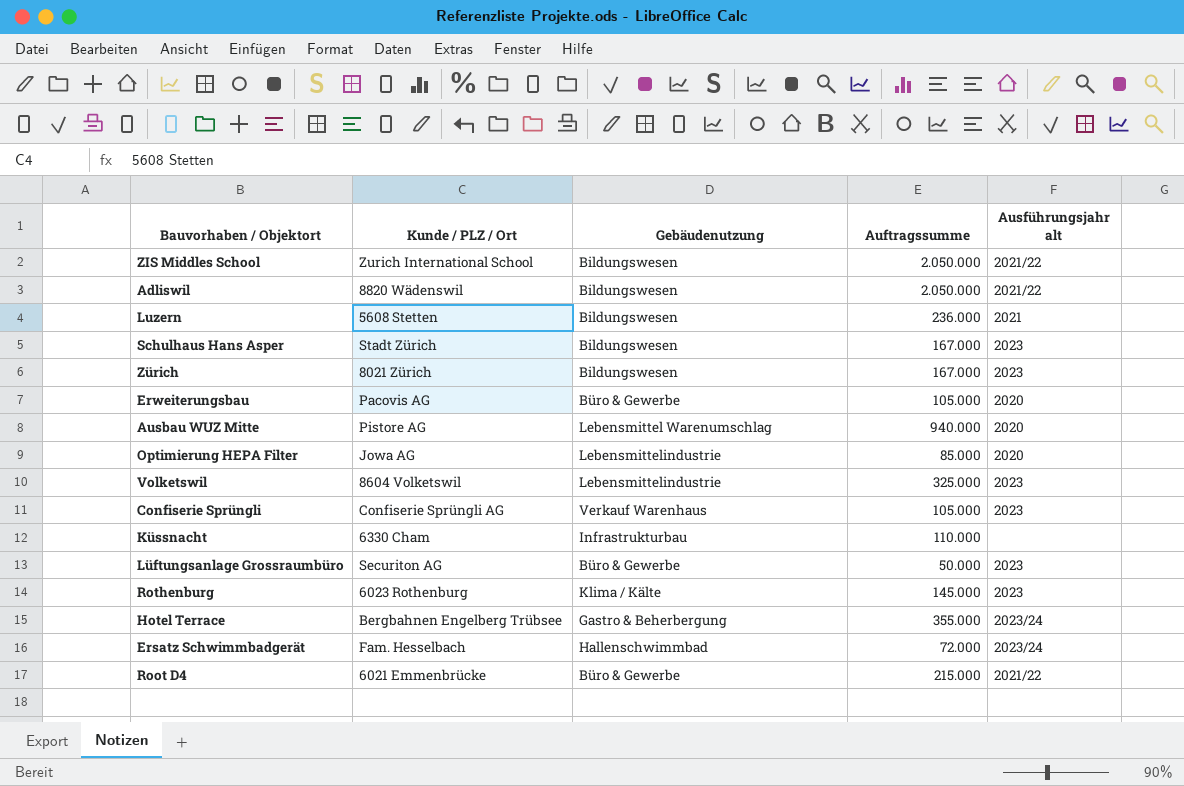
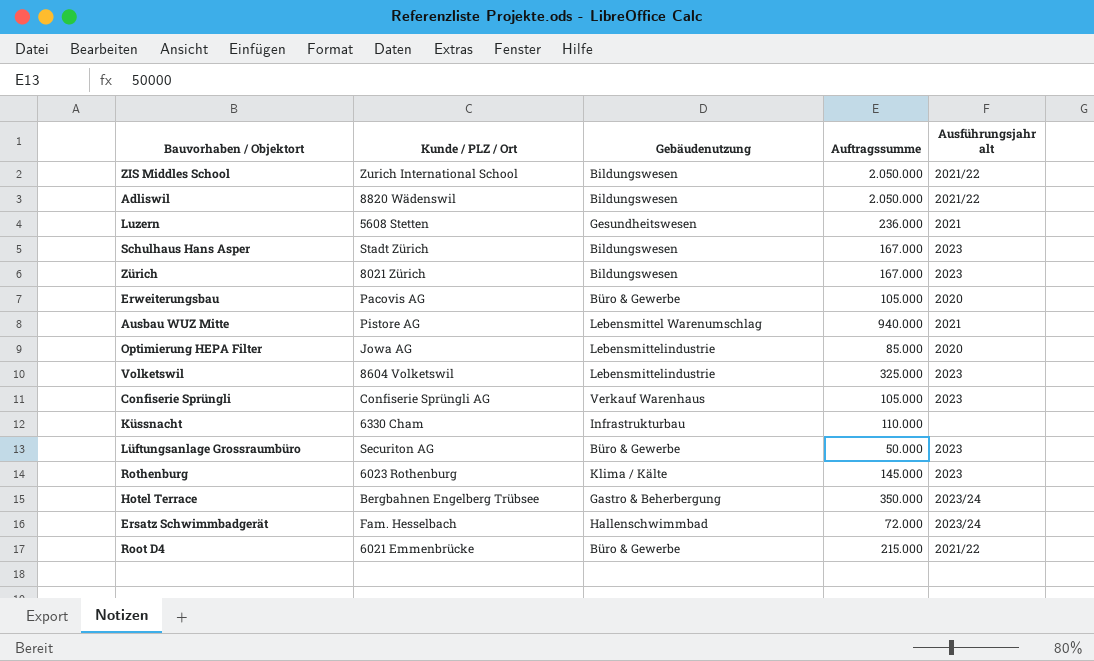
Luzern | Gebäudenutzung: Bildungswesen -> Gesundheitswesen
Ausbau WUZ Mitte | Ausführungsjahr alt: 2020 -> 2021
Hotel Terrace | Auftragssumme: 355.000 -> 350.000

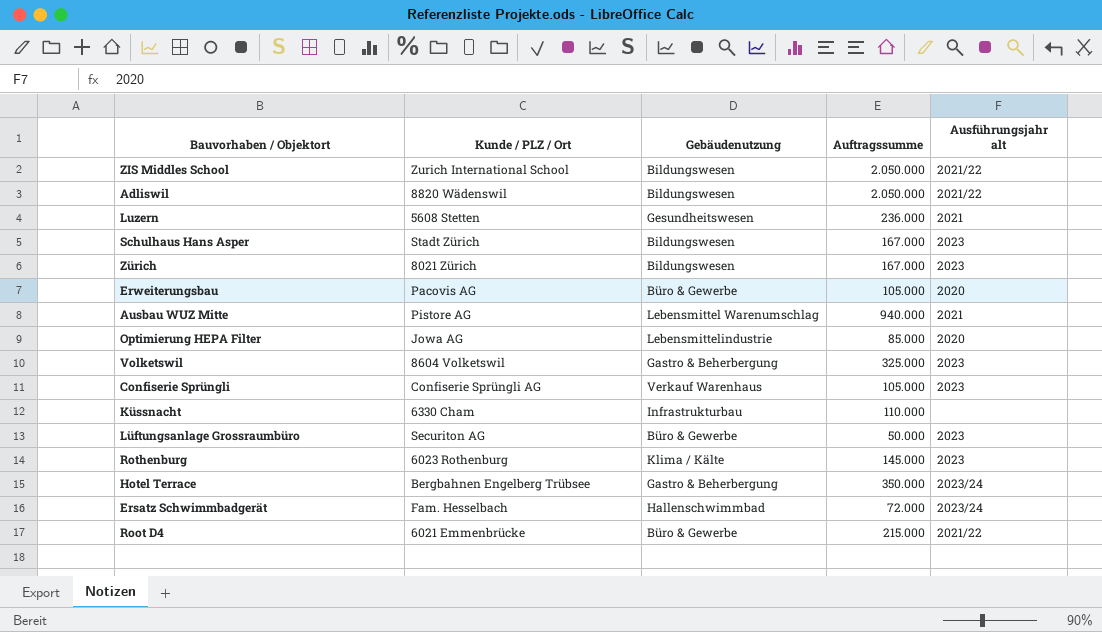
Volketswil | Gebäudenutzung: Lebensmittelindustrie -> Gastro & Beherbergung

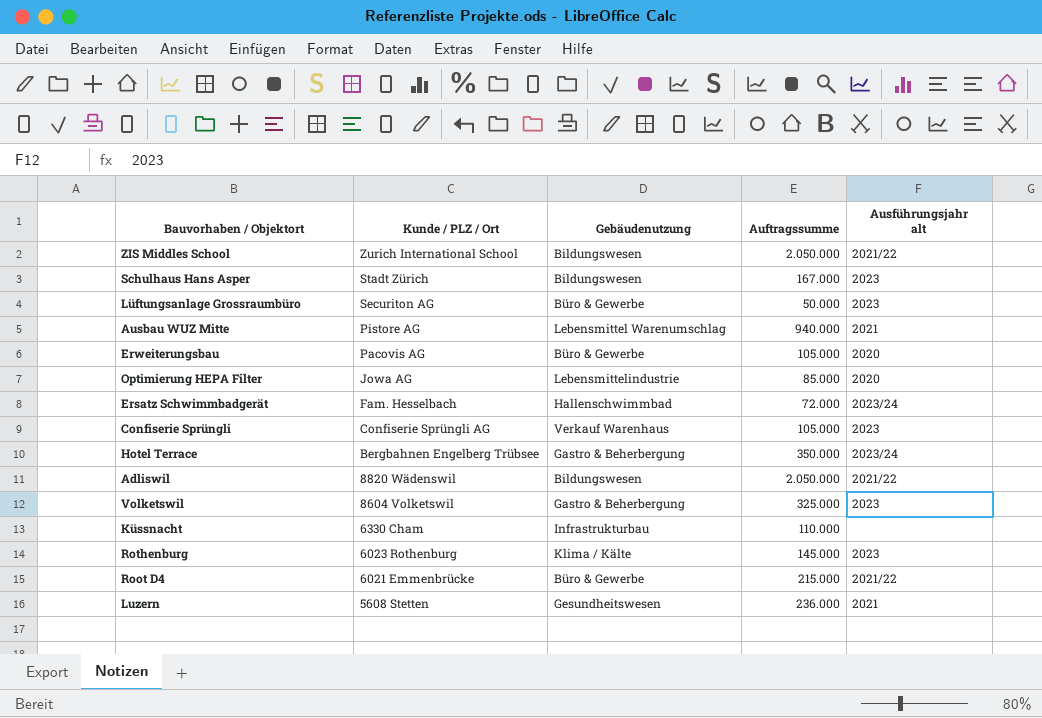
row order: none -> Kunde / PLZ / Ort descending
row Zürich: 8021 Zürich | Bildungswesen | 167.000 | 2023 -> none

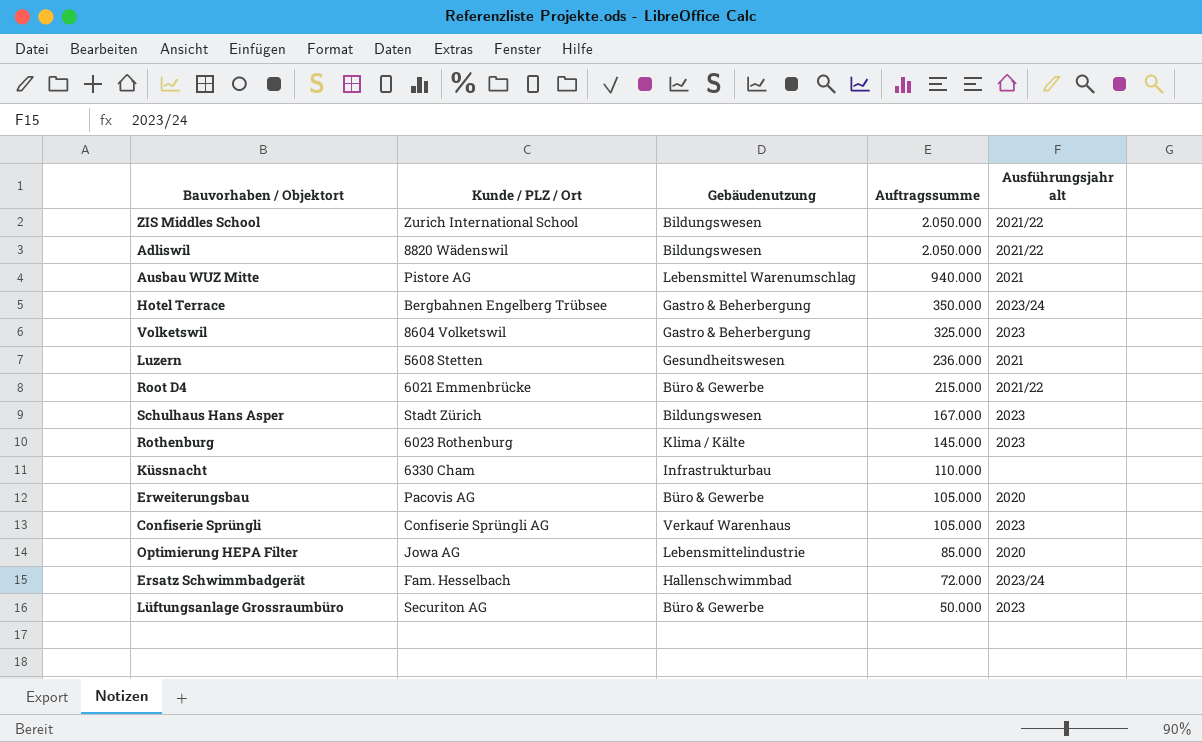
row order: Kunde / PLZ / Ort descending -> Auftragssumme descending

